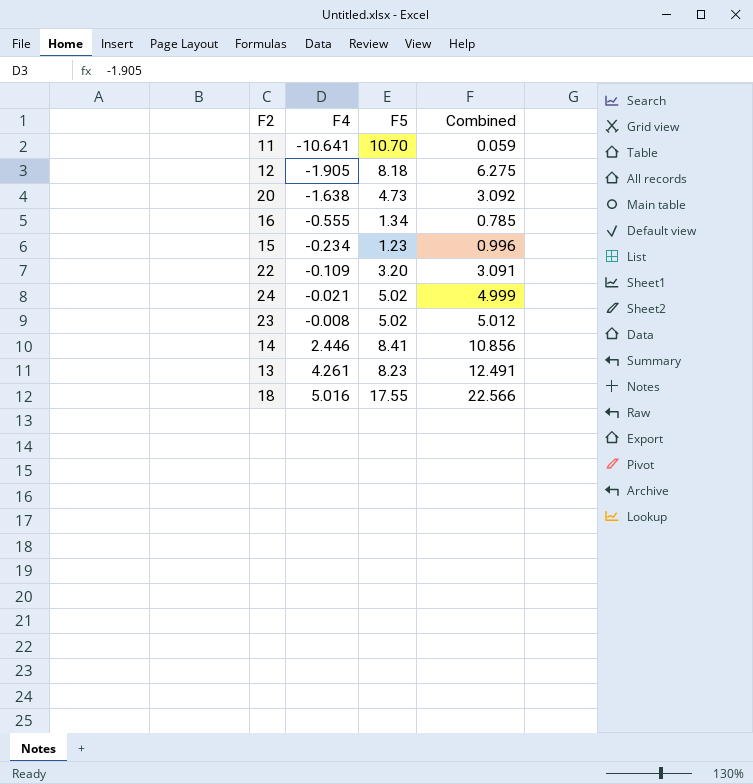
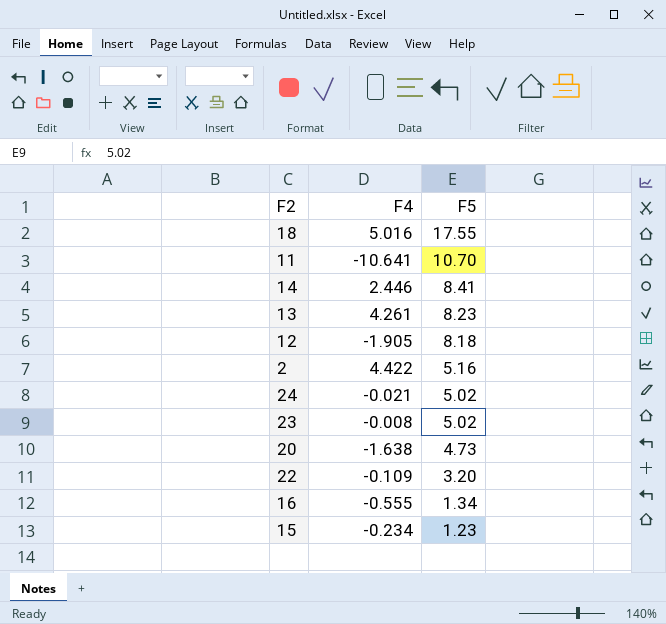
row order: F4 ascending -> F5 descending
column Combined | formula: [F4] + [F5] -> none
row 2: none -> 4.422 | 5.16

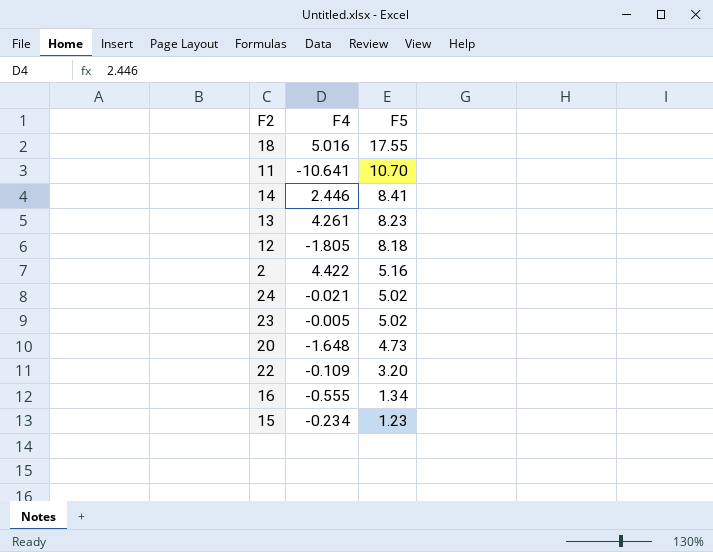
12 | F4: -1.905 -> -1.805
23 | F4: -0.008 -> -0.005
20 | F4: -1.638 -> -1.648

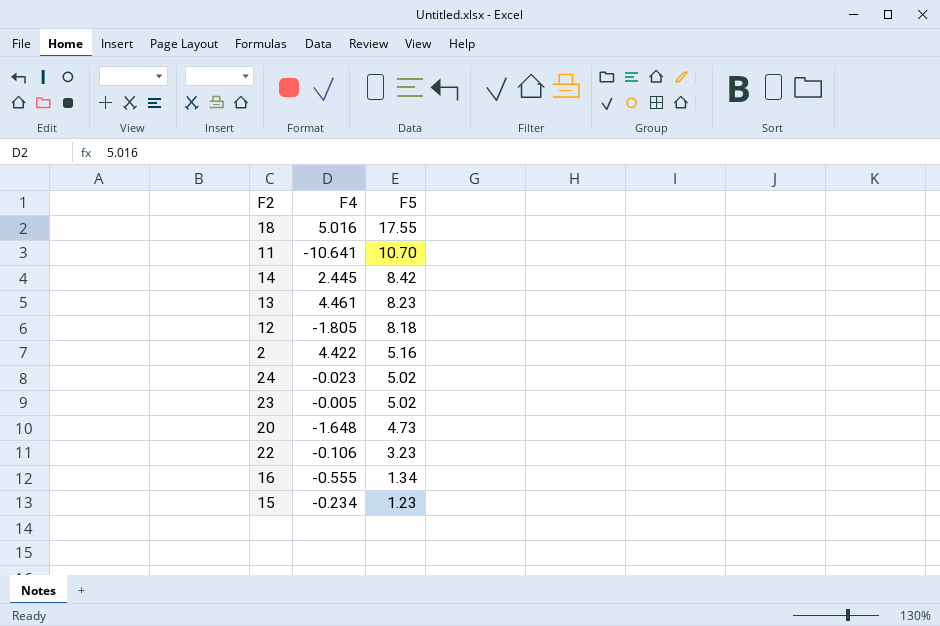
14 | F4: 2.446 -> 2.445
14 | F5: 8.41 -> 8.42
13 | F4: 4.261 -> 4.461
24 | F4: -0.021 -> -0.023
22 | F4: -0.109 -> -0.106
22 | F5: 3.20 -> 3.23

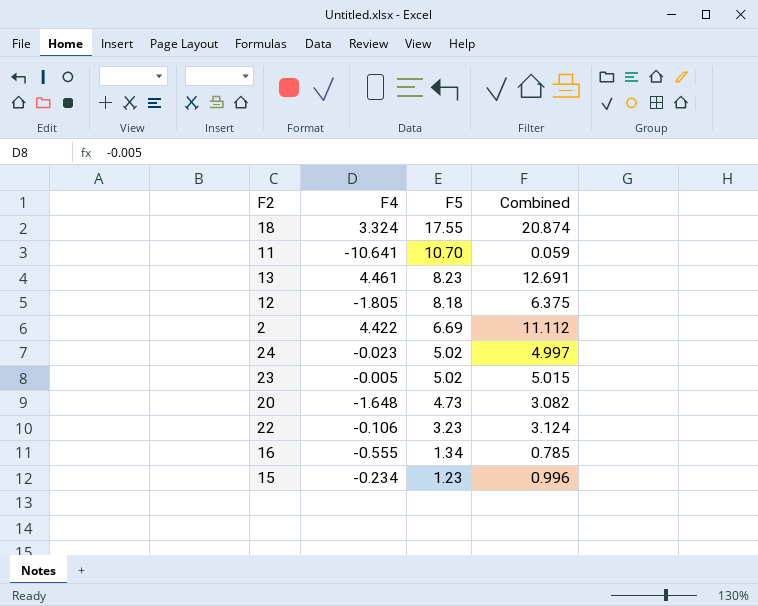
column Combined | formula: none -> [F4] + [F5]
row 14: 2.445 | 8.42 -> none
18 | F4: 5.016 -> 3.324
2 | F5: 5.16 -> 6.69

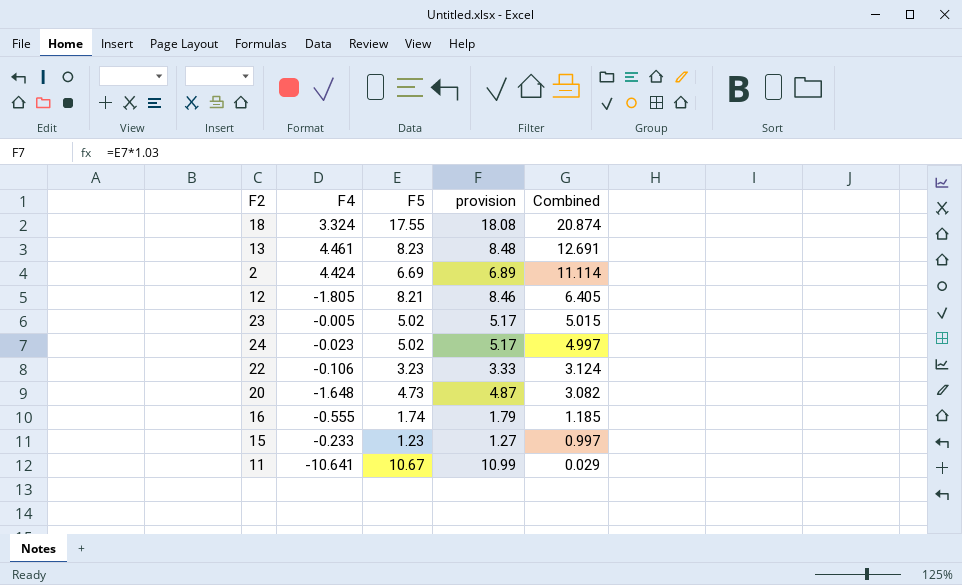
row order: F5 descending -> Combined descending
column provision | formula: none -> [F5] * 1.03
2 | F4: 4.422 -> 4.424
2 | Combined: 11.112 -> 11.114
12 | F5: 8.18 -> 8.21
12 | Combined: 6.375 -> 6.405
16 | F5: 1.34 -> 1.74
16 | Combined: 0.785 -> 1.185
15 | F4: -0.234 -> -0.233
15 | Combined: 0.996 -> 0.997
11 | F5: 10.70 -> 10.67
11 | Combined: 0.059 -> 0.029

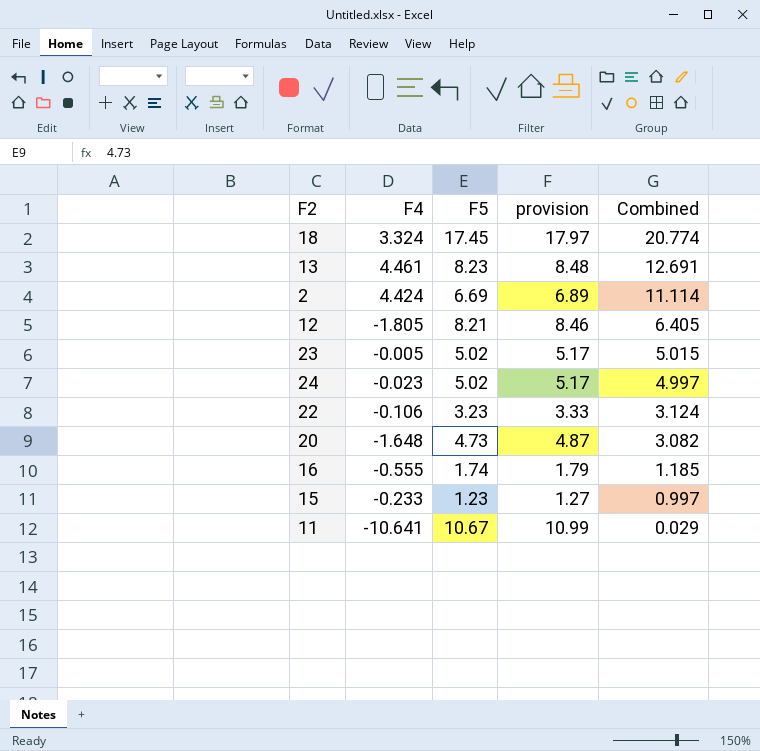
18 | F5: 17.55 -> 17.45
18 | provision: 18.08 -> 17.97
18 | Combined: 20.874 -> 20.774

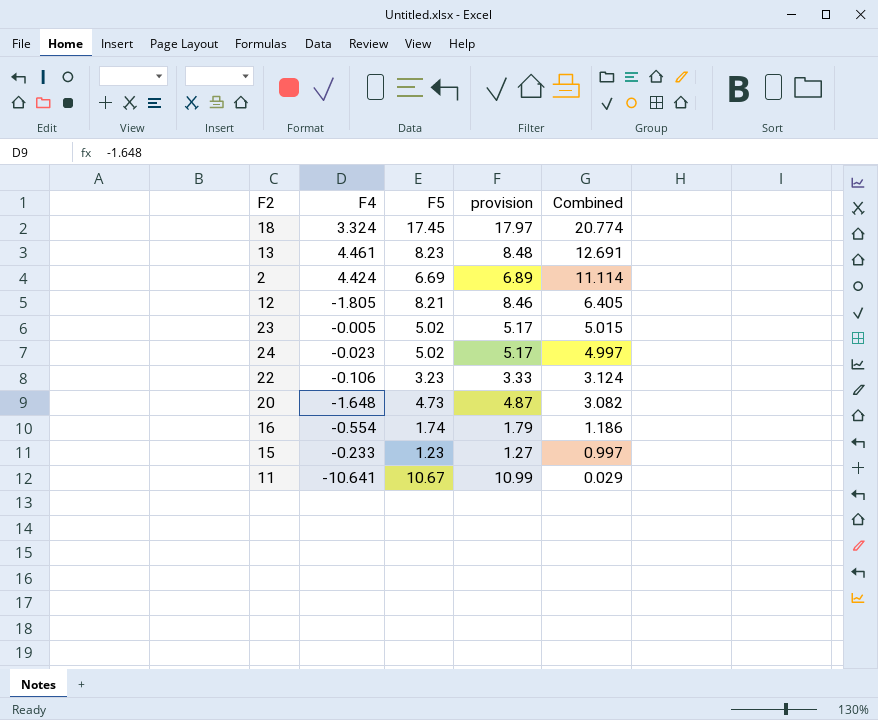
16 | F4: -0.555 -> -0.554
16 | Combined: 1.185 -> 1.186

